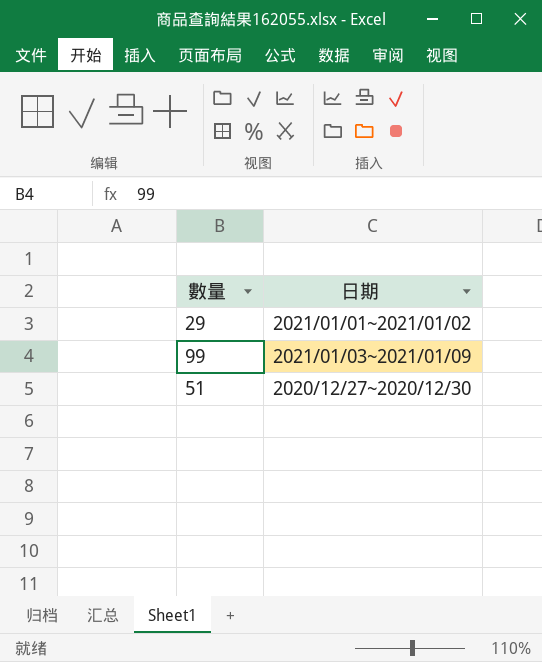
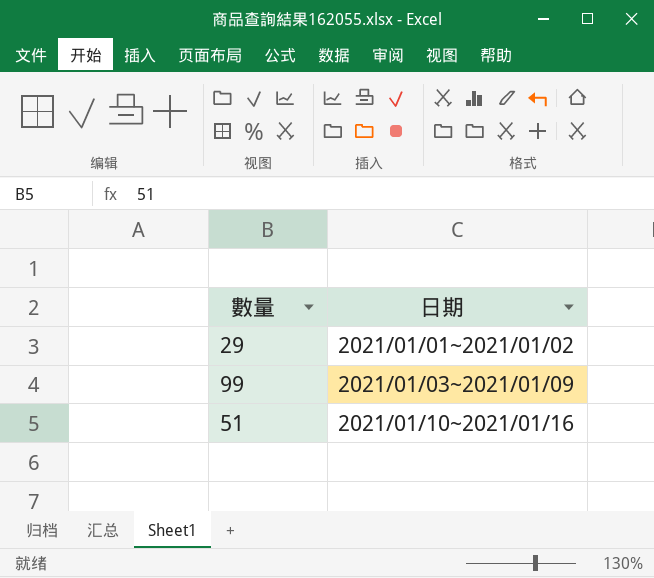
51 | 日期: 2020/12/27~2020/12/30 -> 2021/01/10~2021/01/16

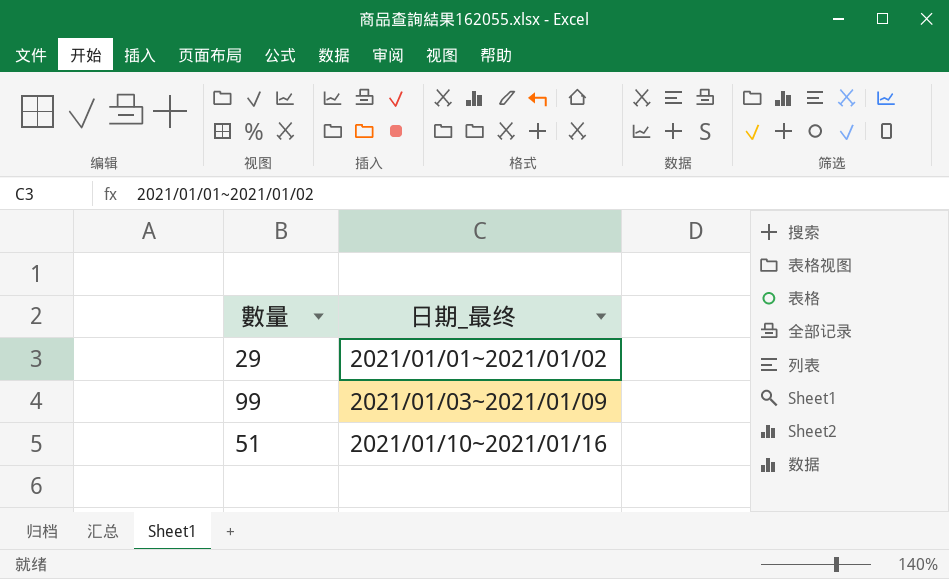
column name: 日期 -> 日期_最终

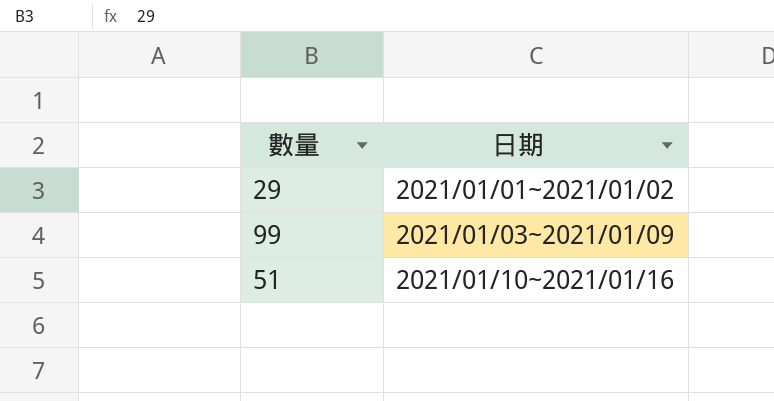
column name: 日期_最终 -> 日期

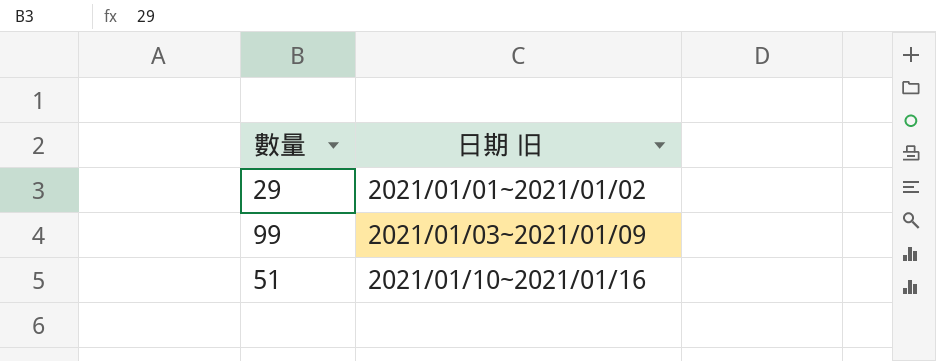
column name: 日期 -> 日期 旧

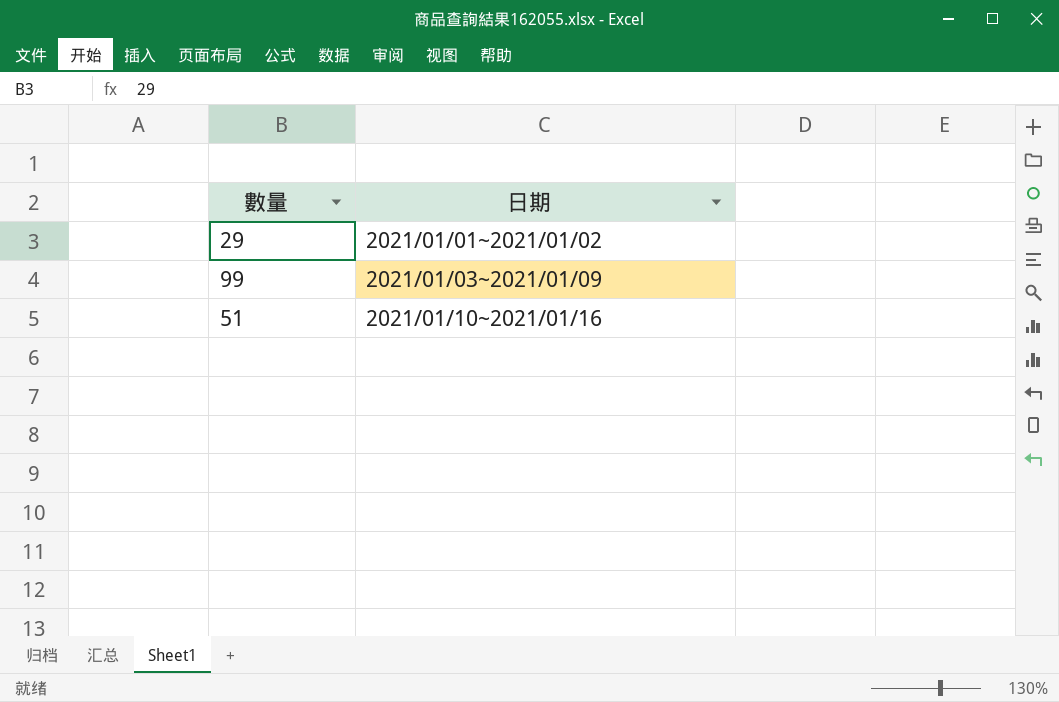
column name: 日期 旧 -> 日期

